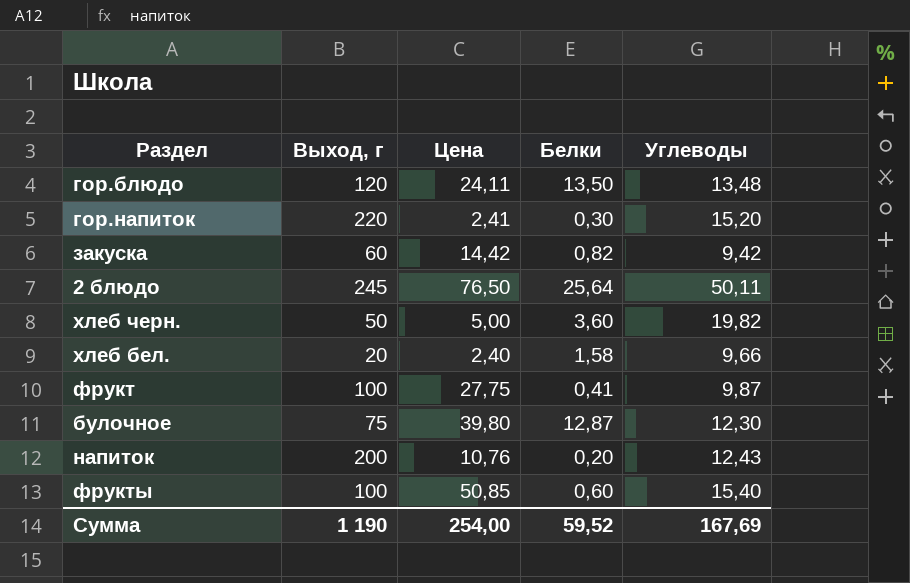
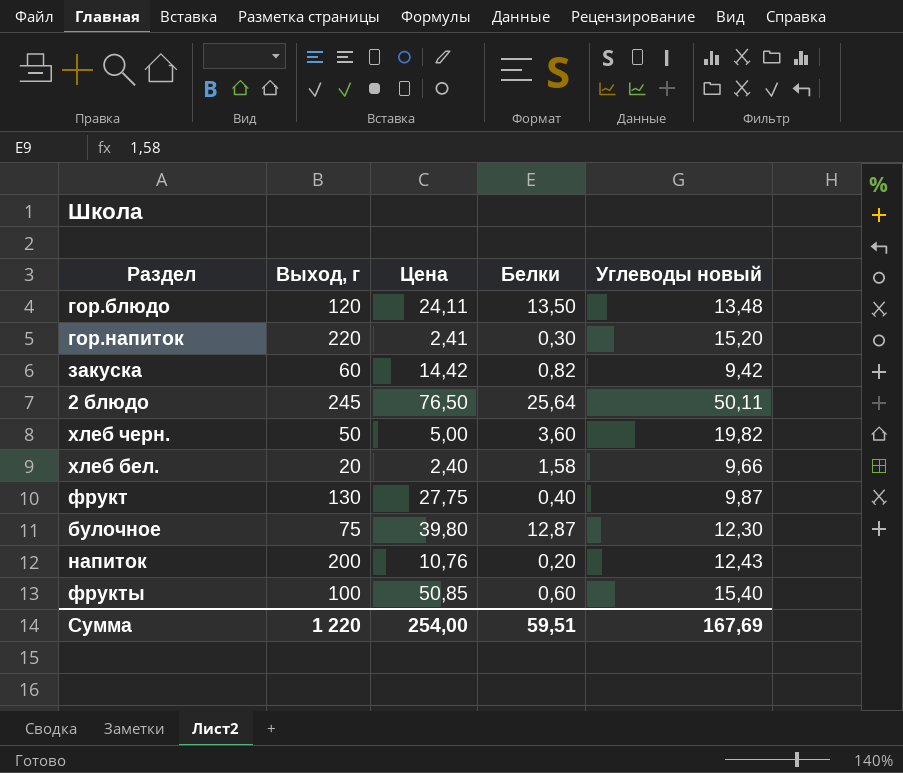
column name: Углеводы -> Углеводы новый
фрукт | Выход, г: 100 -> 130
фрукт | Белки: 0,41 -> 0,40
Сумма | Выход, г: 1 190 -> 1 220
Сумма | Белки: 59,52 -> 59,51

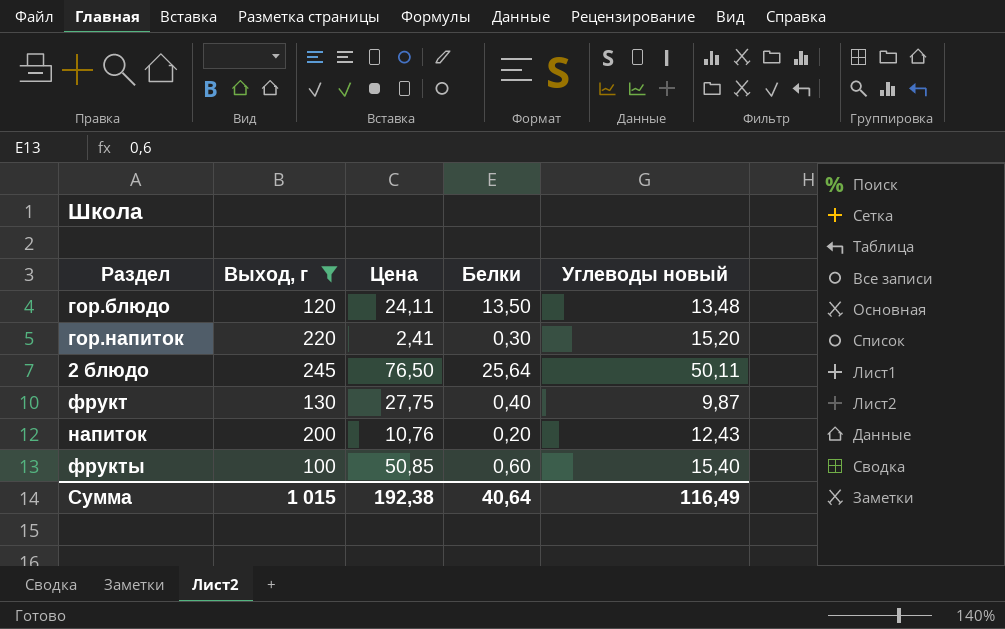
filter: none -> Выход, г >= 100
Сумма | Выход, г: 1 220 -> 1 015
Сумма | Цена: 254,00 -> 192,38
Сумма | Белки: 59,51 -> 40,64
Сумма | Углеводы новый: 167,69 -> 116,49

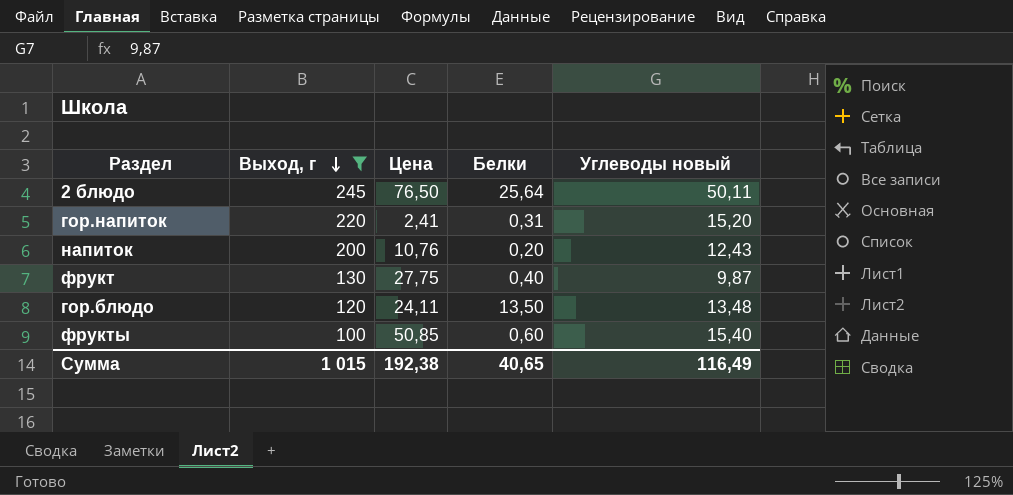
row order: none -> Выход, г descending
гор.напиток | Белки: 0,30 -> 0,31
Сумма | Белки: 40,64 -> 40,65

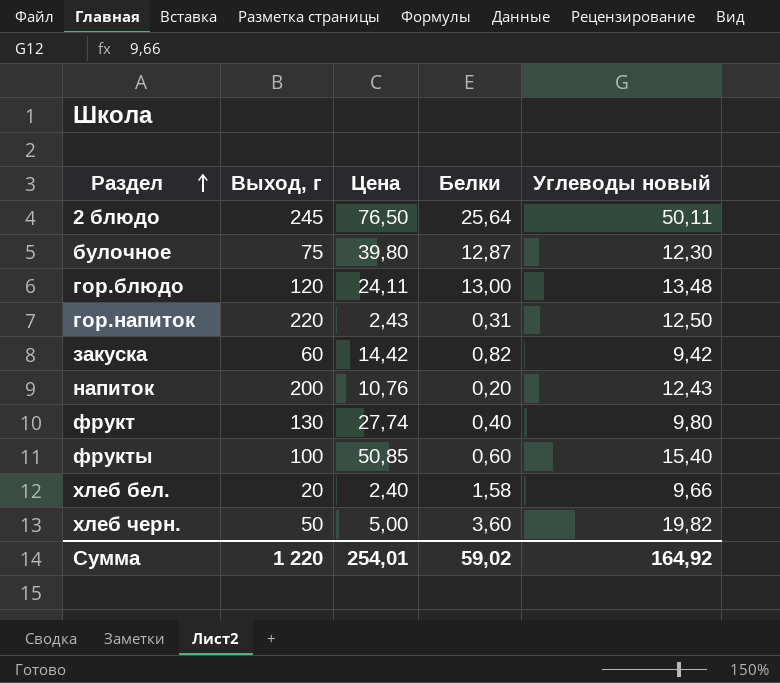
filter: Выход, г >= 100 -> none
row order: Выход, г descending -> Раздел ascending
гор.блюдо | Белки: 13,50 -> 13,00
гор.напиток | Цена: 2,41 -> 2,43
гор.напиток | Углеводы новый: 15,20 -> 12,50
фрукт | Цена: 27,75 -> 27,74
фрукт | Углеводы новый: 9,87 -> 9,80
Сумма | Выход, г: 1 015 -> 1 220
Сумма | Цена: 192,38 -> 254,01
Сумма | Белки: 40,65 -> 59,02
Сумма | Углеводы новый: 116,49 -> 164,92

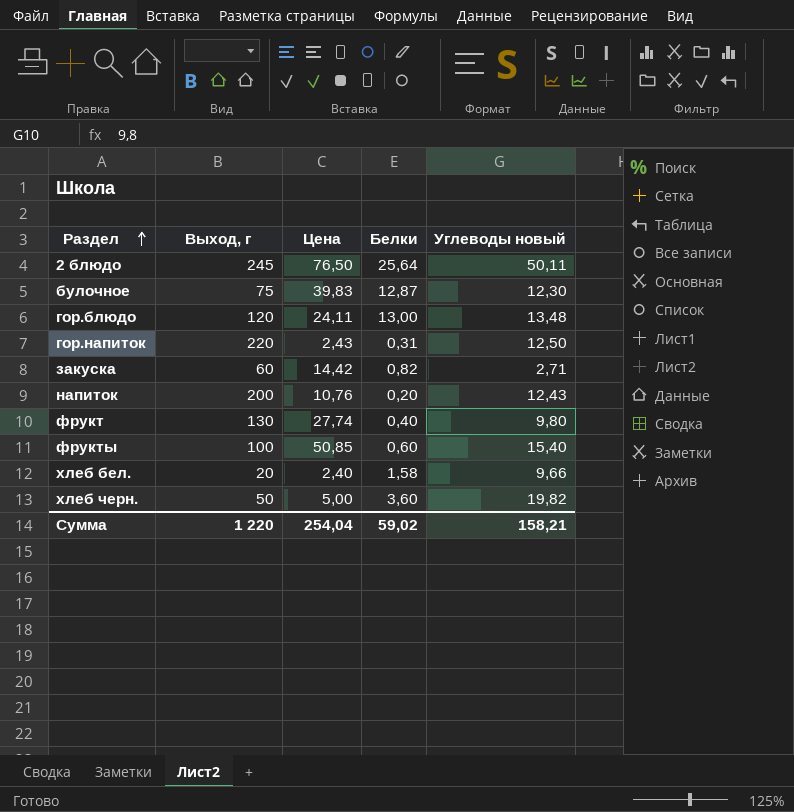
булочное | Цена: 39,80 -> 39,83
закуска | Углеводы новый: 9,42 -> 2,71
Сумма | Цена: 254,01 -> 254,04
Сумма | Углеводы новый: 164,92 -> 158,21

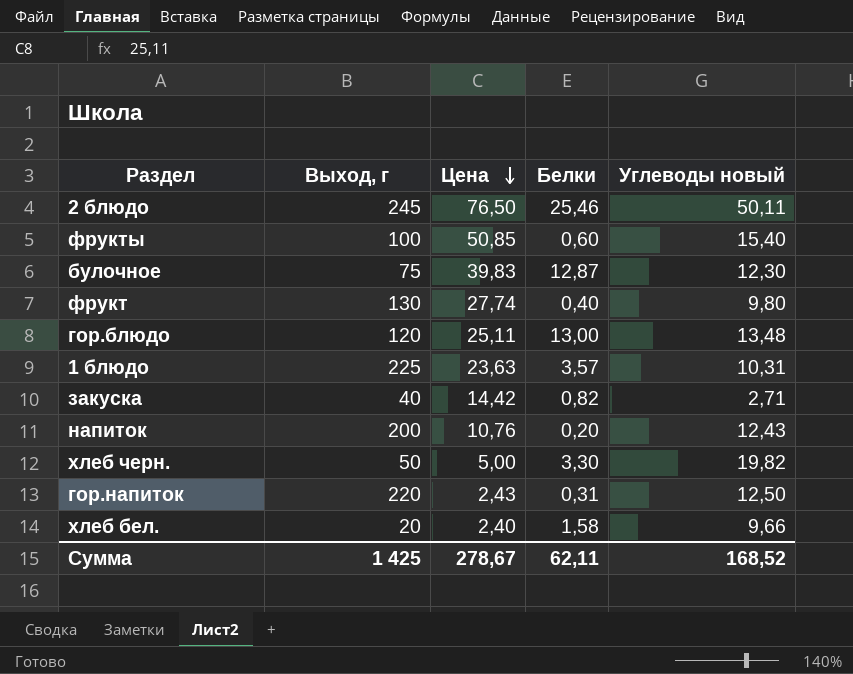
row order: Раздел ascending -> Цена descending
2 блюдо | Белки: 25,64 -> 25,46
гор.блюдо | Цена: 24,11 -> 25,11
row 1 блюдо: none -> 225 | 23,63 | 3,57 | 10,31
закуска | Выход, г: 60 -> 40
хлеб черн. | Белки: 3,60 -> 3,30
Сумма | Выход, г: 1 220 -> 1 425
Сумма | Цена: 254,04 -> 278,67
Сумма | Белки: 59,02 -> 62,11
Сумма | Углеводы новый: 158,21 -> 168,52

